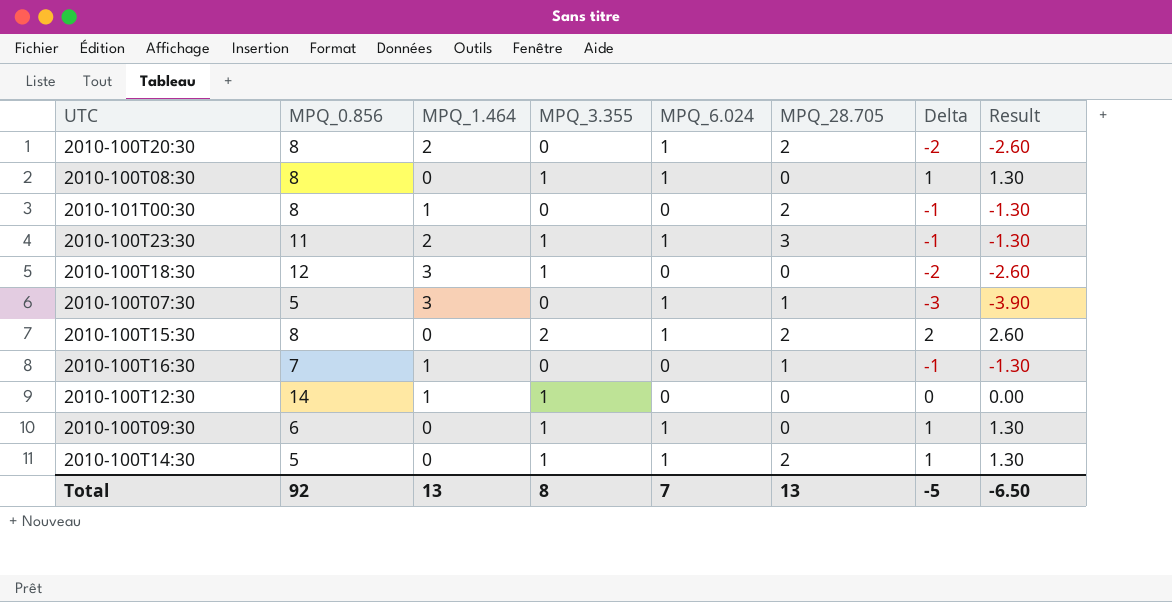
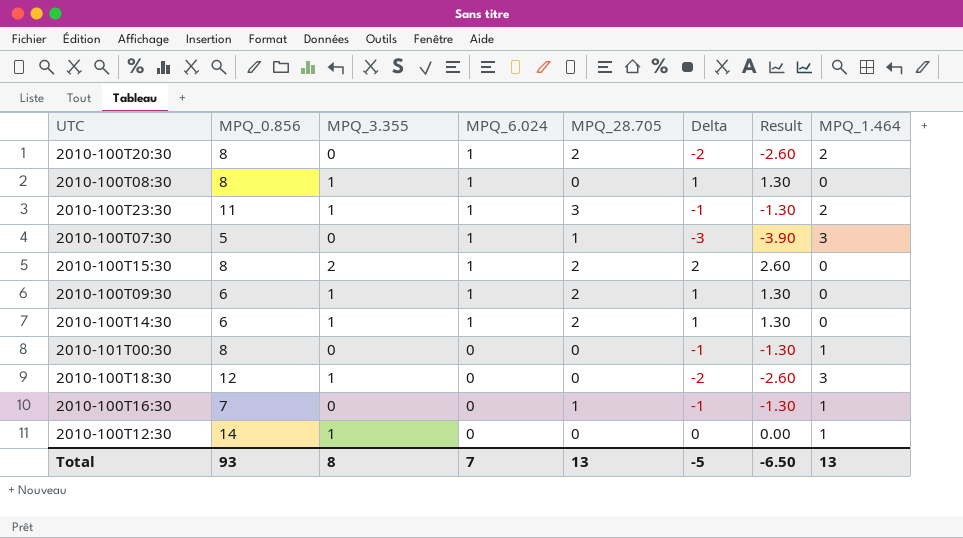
row order: none -> MPQ_6.024 descending
column MPQ_1.464 | position: 3 -> 8
2010-100T09:30 | MPQ_28.705: 0 -> 2
2010-100T14:30 | MPQ_0.856: 5 -> 6
2010-101T00:30 | MPQ_28.705: 2 -> 0
Total | MPQ_0.856: 92 -> 93

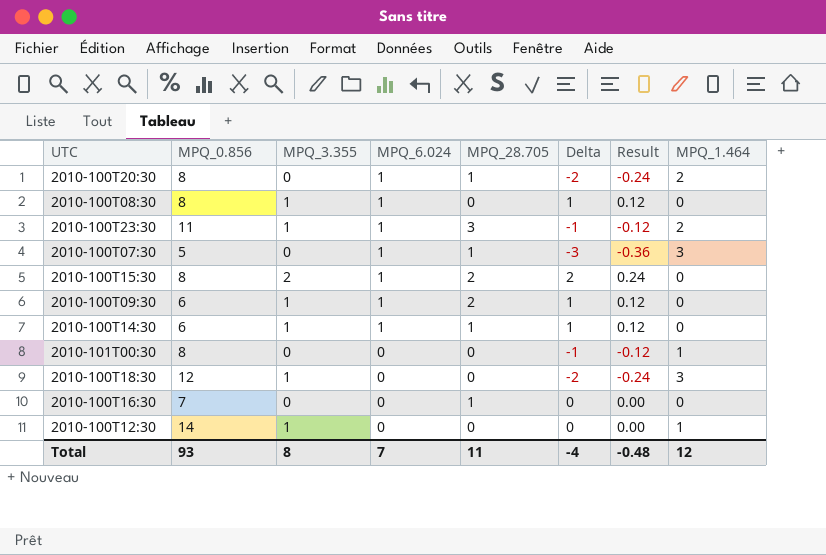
column Result | formula: [Delta] * 1.3 -> [Delta] * 0.12
2010-100T20:30 | MPQ_28.705: 2 -> 1
2010-100T14:30 | MPQ_28.705: 2 -> 1
2010-100T16:30 | Delta: -1 -> 0
2010-100T16:30 | MPQ_1.464: 1 -> 0
Total | MPQ_28.705: 13 -> 11
Total | Delta: -5 -> -4
Total | Result: -6.50 -> -0.48
Total | MPQ_1.464: 13 -> 12

